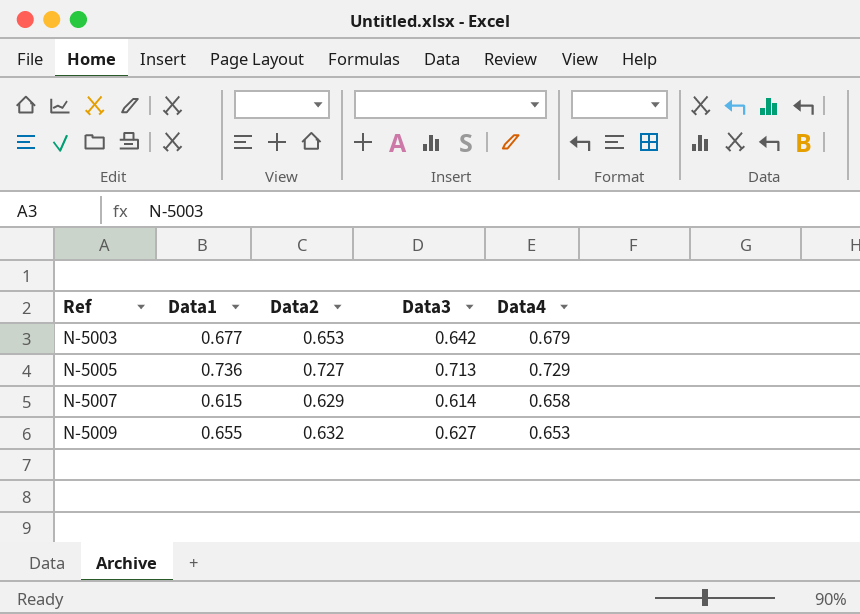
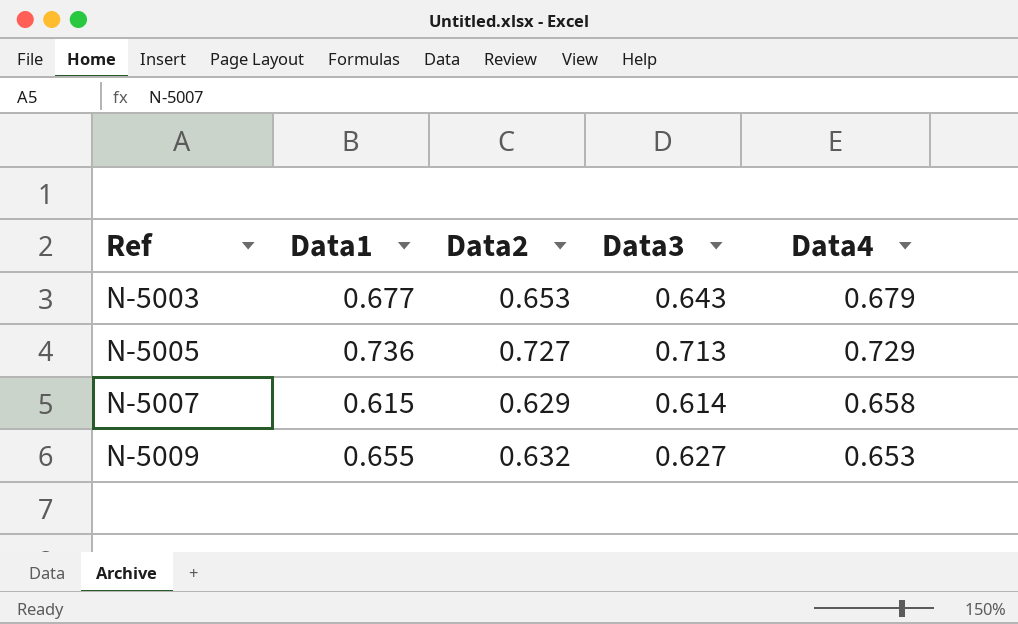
N-5003 | Data3: 0.642 -> 0.643

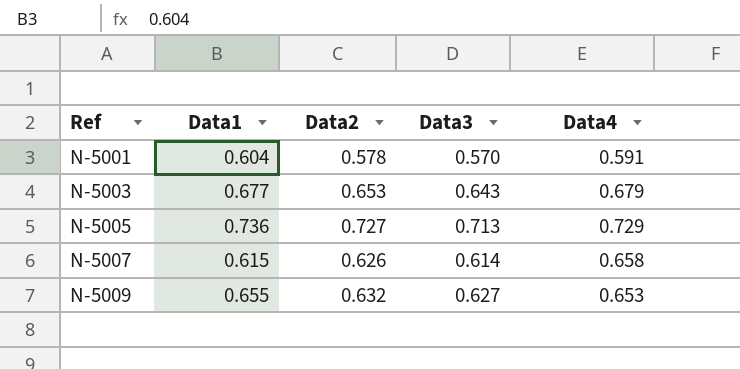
row N-5001: none -> 0.604 | 0.578 | 0.570 | 0.591
N-5007 | Data2: 0.629 -> 0.626

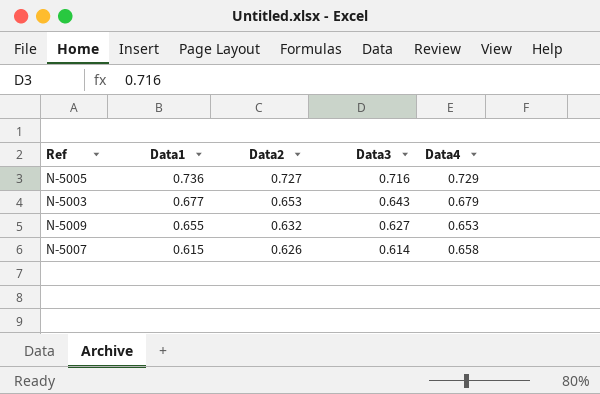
row order: Ref ascending -> Data1 descending
row N-5001: 0.604 | 0.578 | 0.570 | 0.591 -> none
N-5005 | Data3: 0.713 -> 0.716

